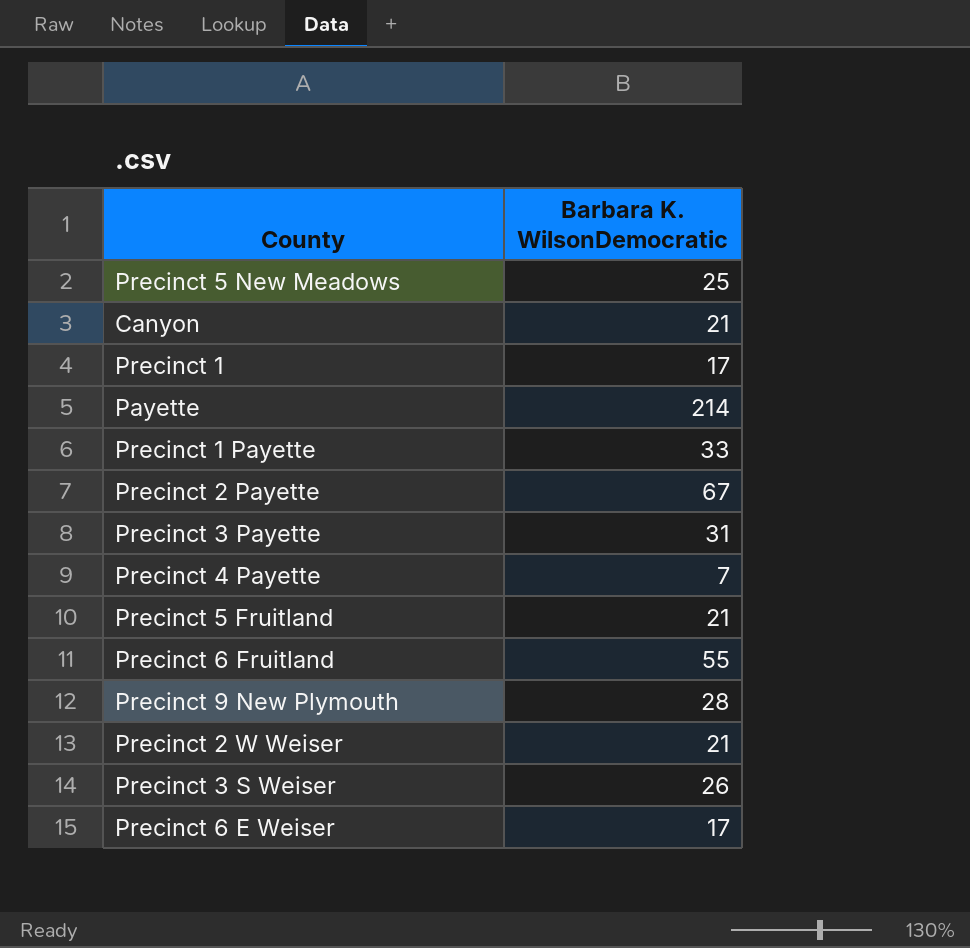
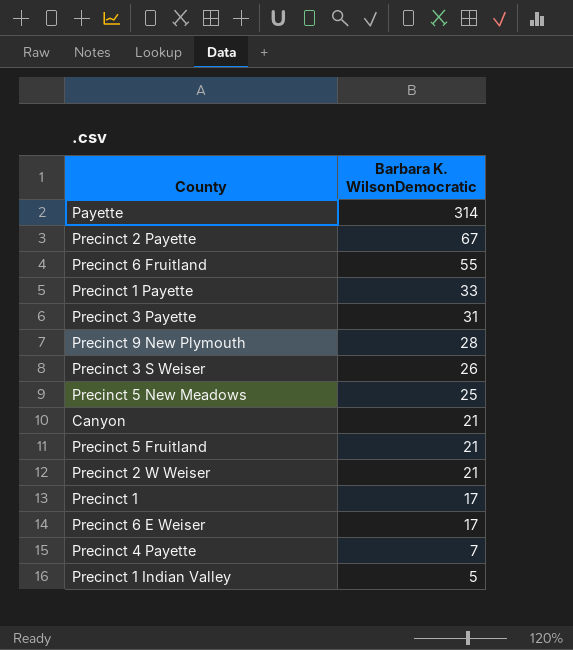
row order: none -> Barbara K. WilsonDemocratic descending
Payette | Barbara K. WilsonDemocratic: 214 -> 314
row Precinct 1 Indian Valley: none -> 5

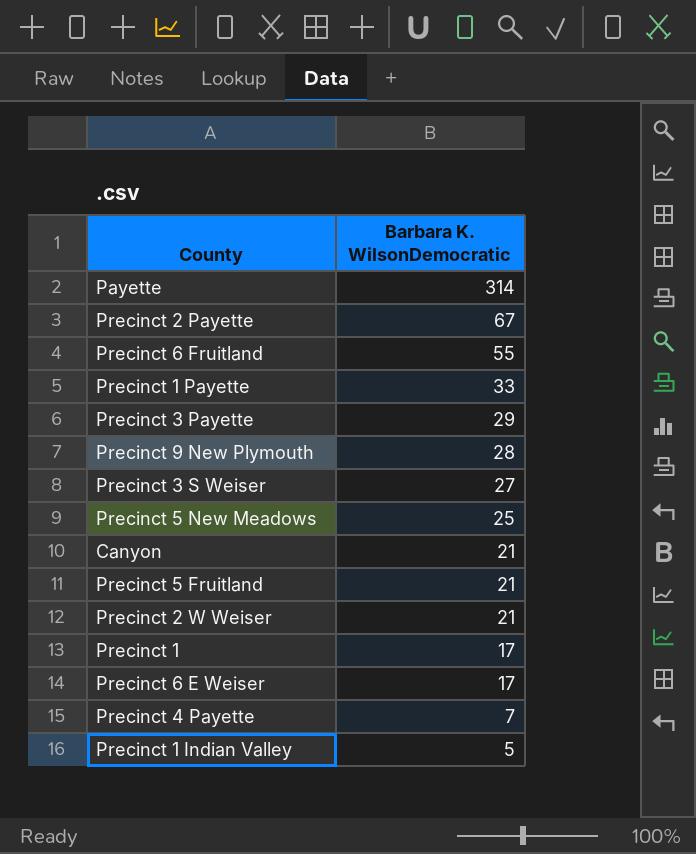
Precinct 3 Payette | Barbara K. WilsonDemocratic: 31 -> 29
Precinct 3 S Weiser | Barbara K. WilsonDemocratic: 26 -> 27

